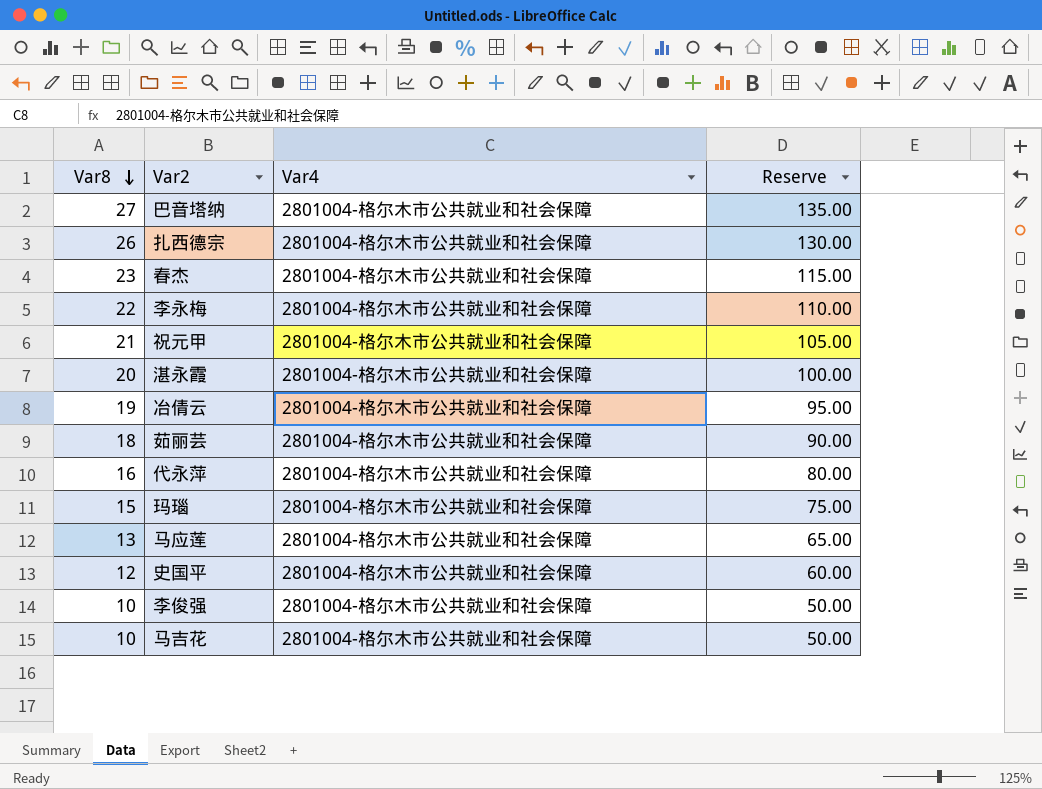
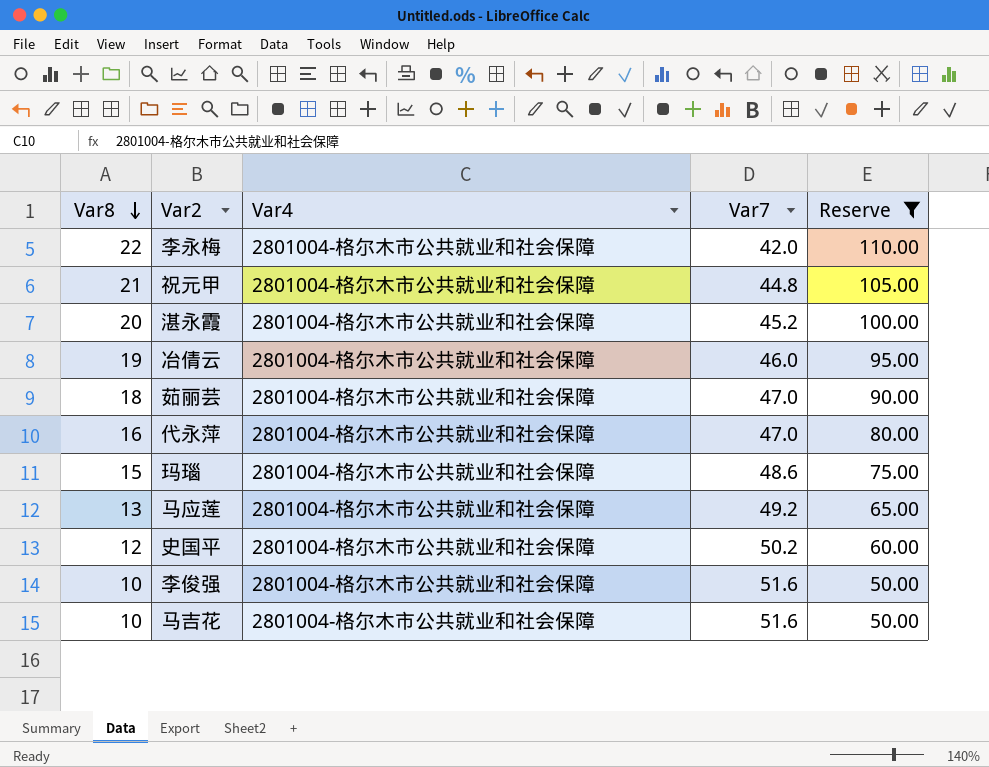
filter: none -> Reserve <= 110.00
column Var7 | position: none -> 4

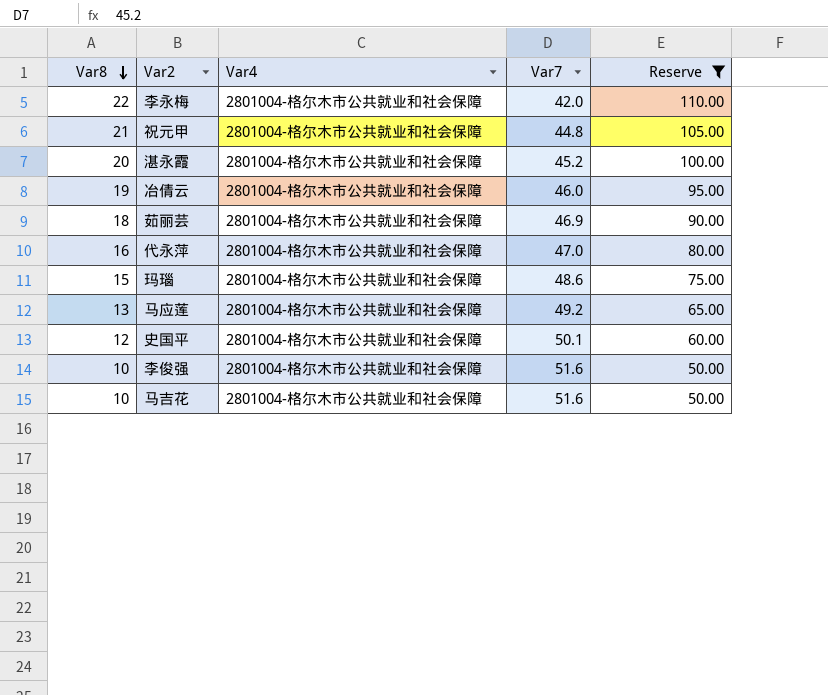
茹丽芸 | Var7: 47.0 -> 46.9
史国平 | Var7: 50.2 -> 50.1

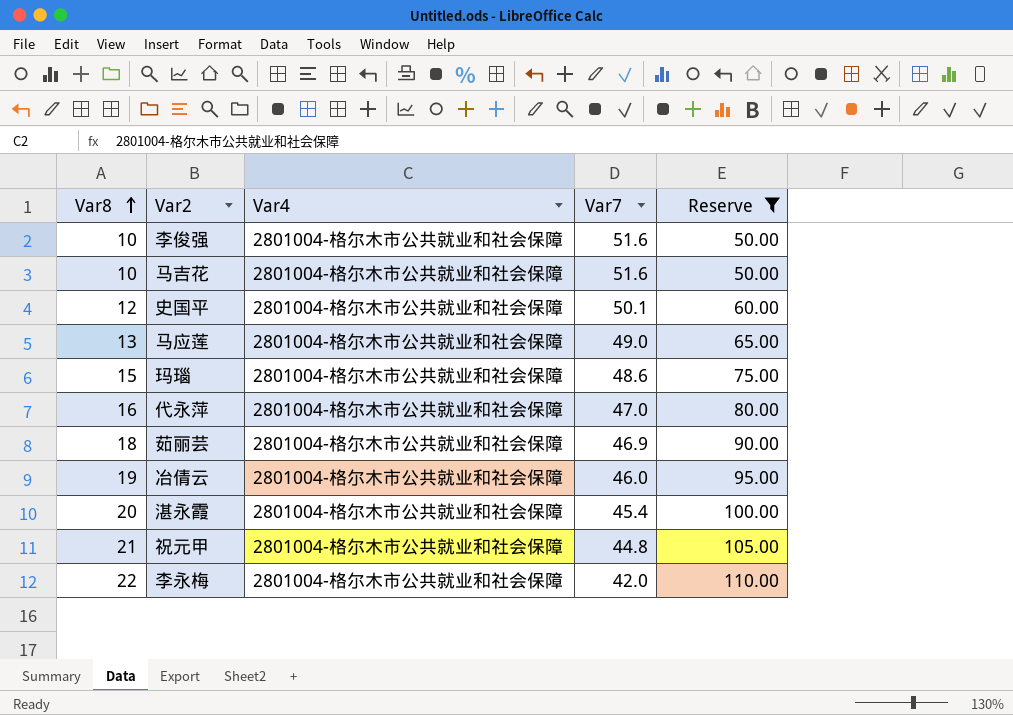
row order: Var8 descending -> Var8 ascending
马应莲 | Var7: 49.2 -> 49.0
湛永霞 | Var7: 45.2 -> 45.4

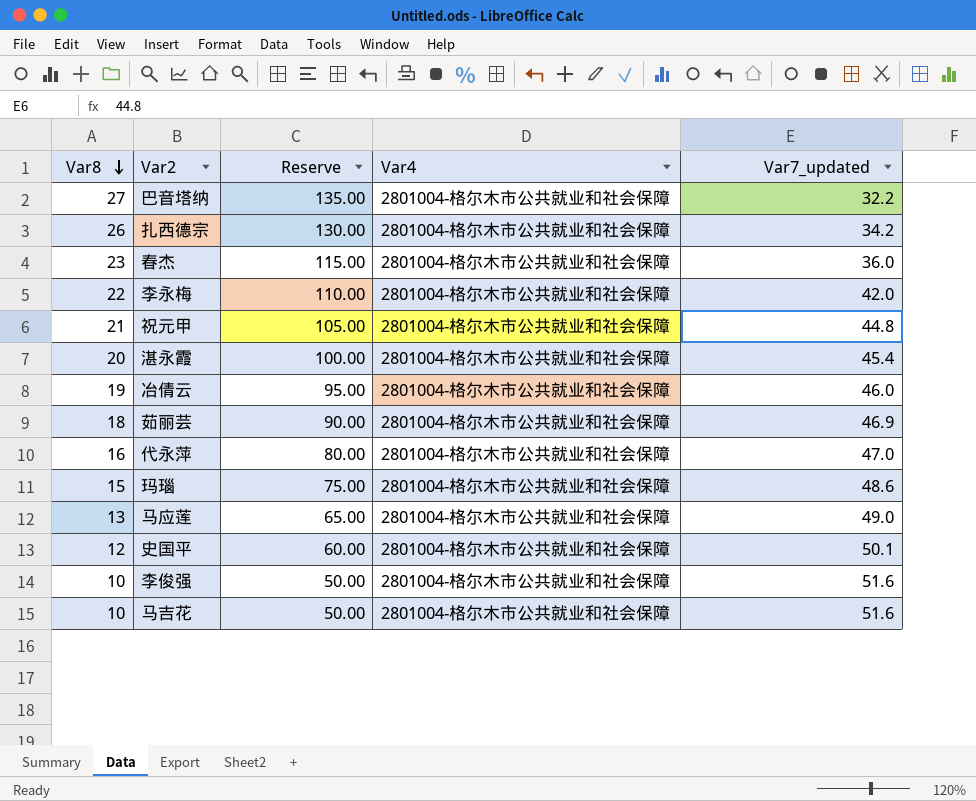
filter: Reserve <= 110.00 -> none
row order: Var8 ascending -> Var8 descending
column Reserve | position: 5 -> 3
column name: Var7 -> Var7_updated

